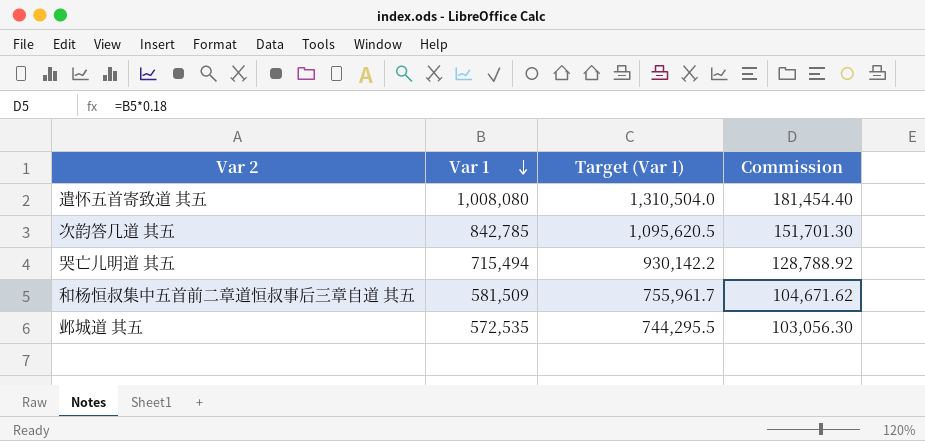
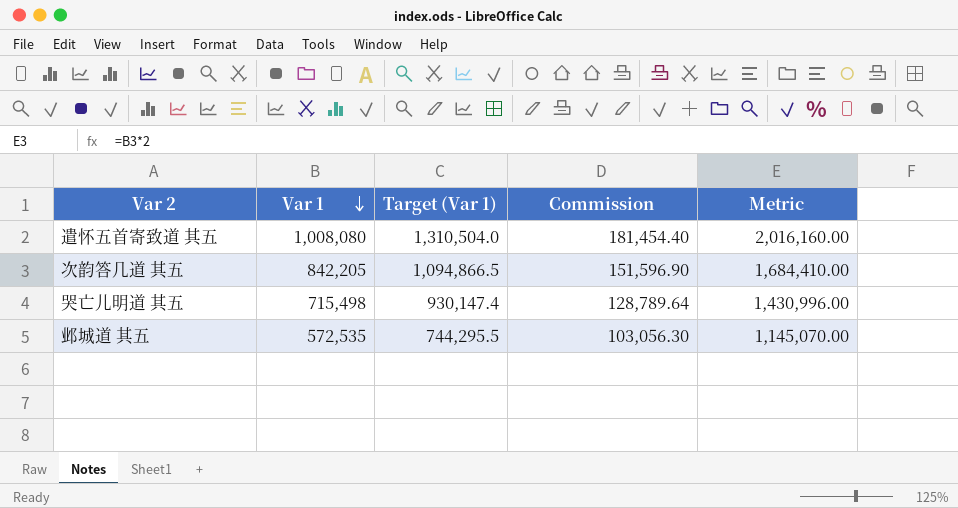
column Metric | formula: none -> [Var 1] * 2
row 和杨恒叔集中五首前二章道恒叔事后三章自道 其五: 581,509 | 755,961.7 | 104,671.62 -> none
次韵答几道 其五 | Var 1: 842,785 -> 842,205
次韵答几道 其五 | Target (Var 1): 1,095,620.5 -> 1,094,866.5
次韵答几道 其五 | Commission: 151,701.30 -> 151,596.90
哭亡儿明道 其五 | Var 1: 715,494 -> 715,498
哭亡儿明道 其五 | Target (Var 1): 930,142.2 -> 930,147.4
哭亡儿明道 其五 | Commission: 128,788.92 -> 128,789.64

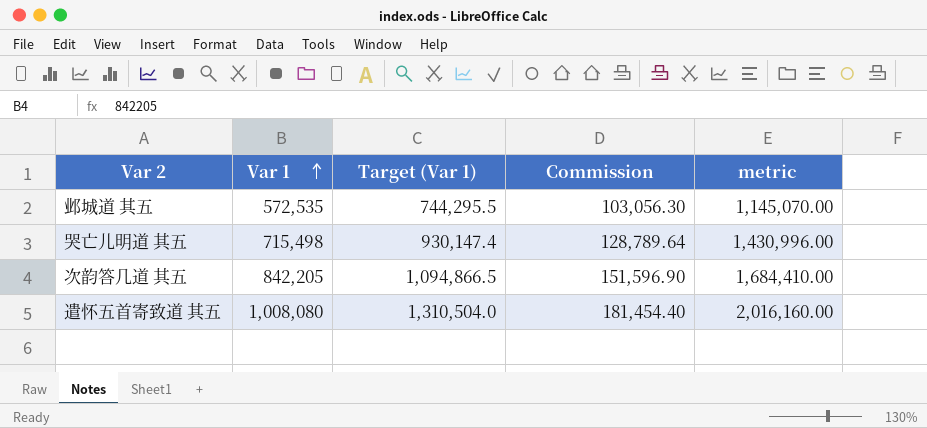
row order: Var 1 descending -> Var 1 ascending
column name: Metric -> metric

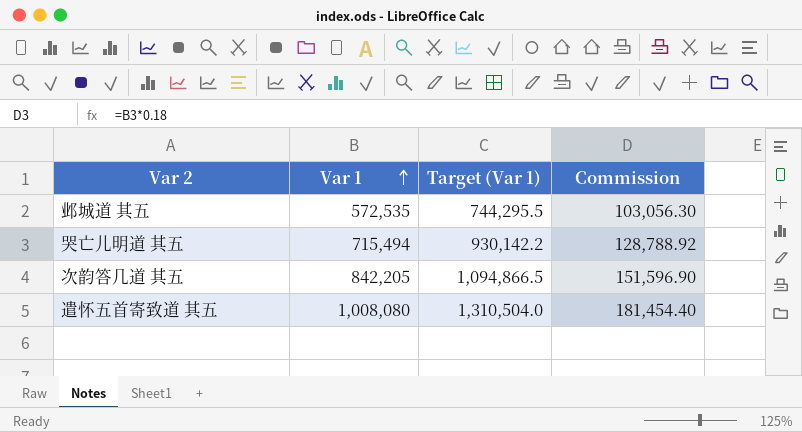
column metric | formula: [Var 1] * 2 -> none
哭亡儿明道 其五 | Var 1: 715,498 -> 715,494
哭亡儿明道 其五 | Target (Var 1): 930,147.4 -> 930,142.2
哭亡儿明道 其五 | Commission: 128,789.64 -> 128,788.92

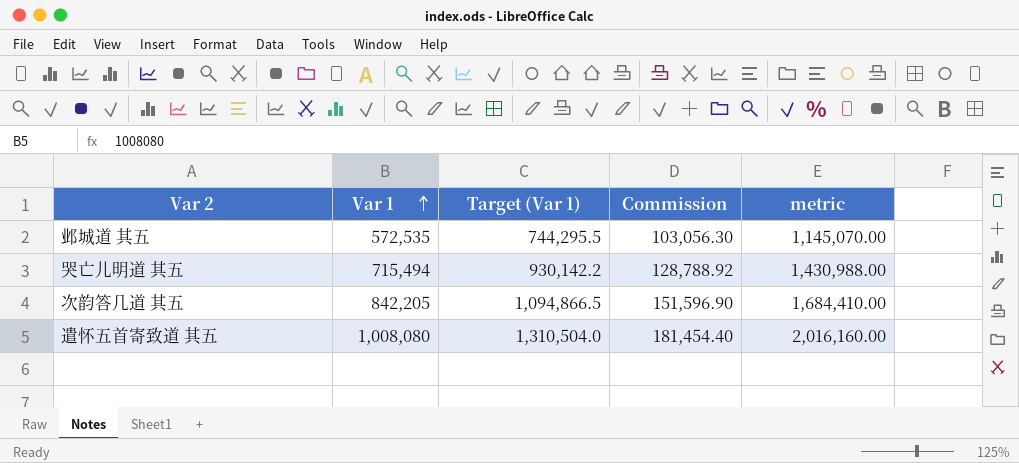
column metric | formula: none -> [Var 1] * 2

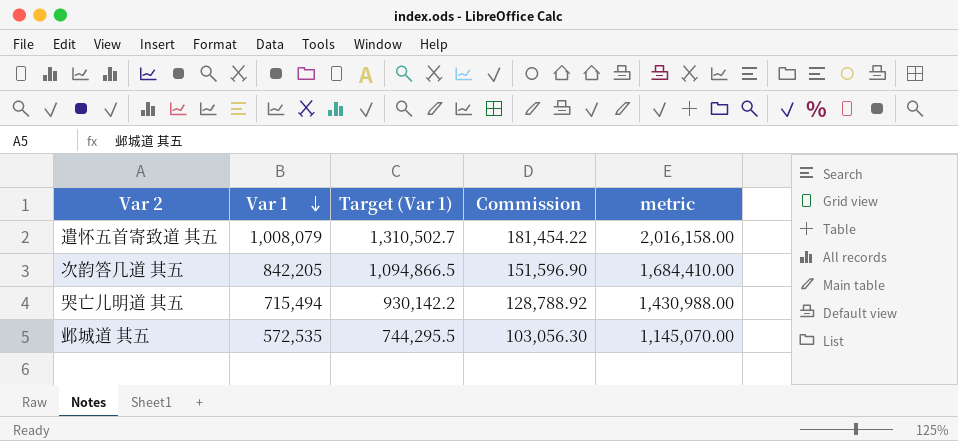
row order: Var 1 ascending -> Var 1 descending
遣怀五首寄致道 其五 | Var 1: 1,008,080 -> 1,008,079
遣怀五首寄致道 其五 | Target (Var 1): 1,310,504.0 -> 1,310,502.7
遣怀五首寄致道 其五 | Commission: 181,454.40 -> 181,454.22
遣怀五首寄致道 其五 | metric: 2,016,160.00 -> 2,016,158.00

